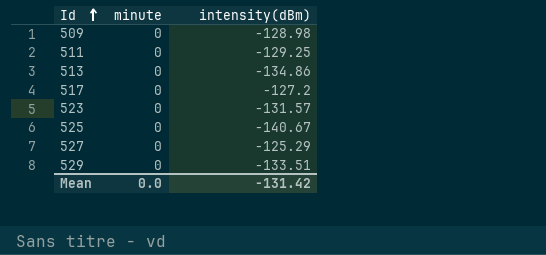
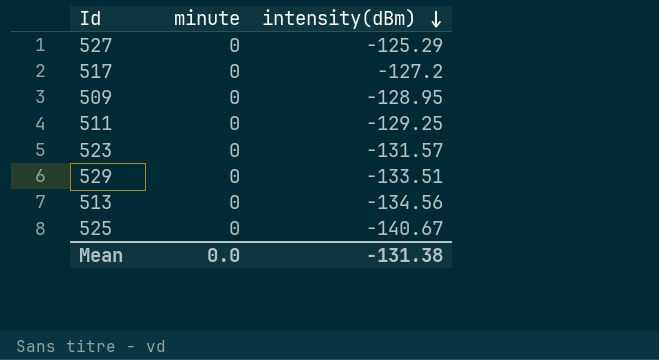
row order: Id ascending -> intensity(dBm) descending
509 | intensity(dBm): -128.98 -> -128.95
513 | intensity(dBm): -134.86 -> -134.56
Mean | intensity(dBm): -131.42 -> -131.38

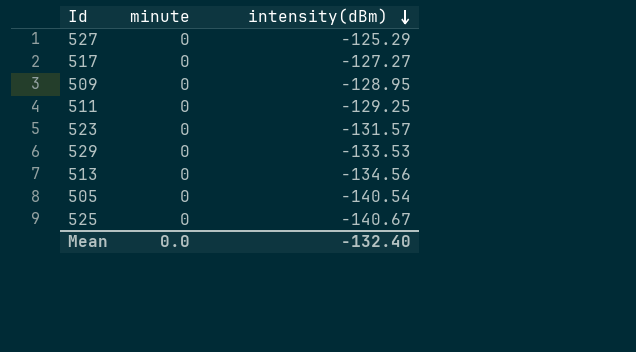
517 | intensity(dBm): -127.2 -> -127.27
529 | intensity(dBm): -133.51 -> -133.53
row 505: none -> 0 | -140.54
Mean | intensity(dBm): -131.38 -> -132.40

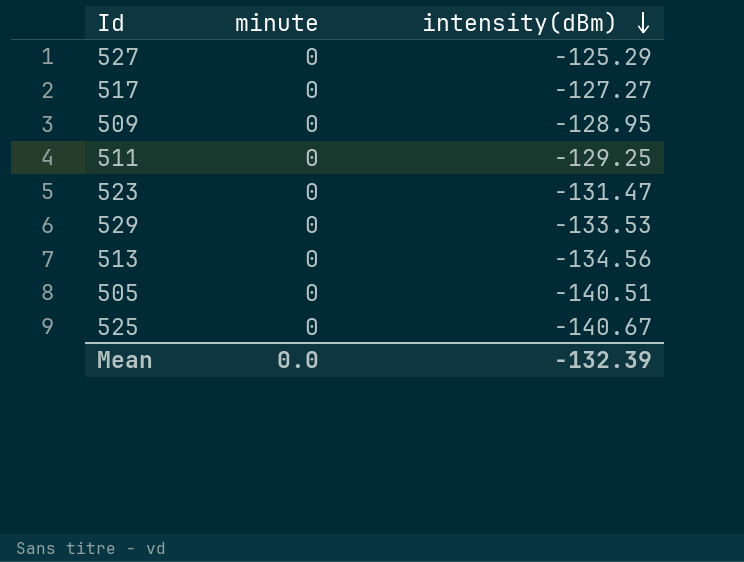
523 | intensity(dBm): -131.57 -> -131.47
505 | intensity(dBm): -140.54 -> -140.51
Mean | intensity(dBm): -132.40 -> -132.39

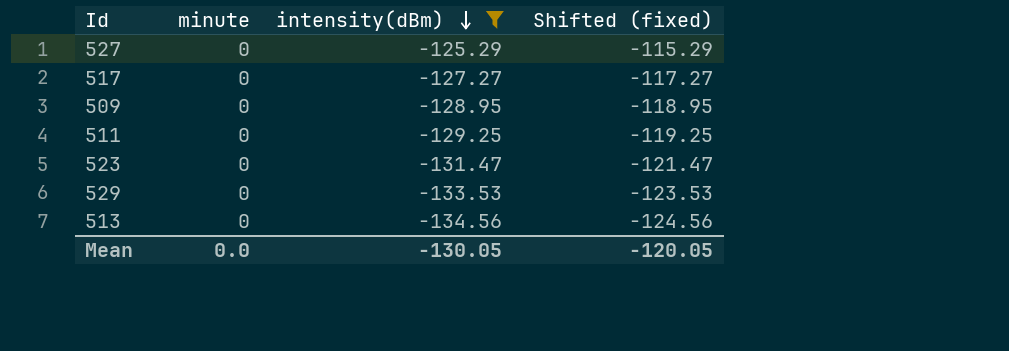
filter: none -> intensity(dBm) >= -134.56
column Shifted (fixed) | formula: none -> [intensity(dBm)] + 10
Mean | intensity(dBm): -132.39 -> -130.05

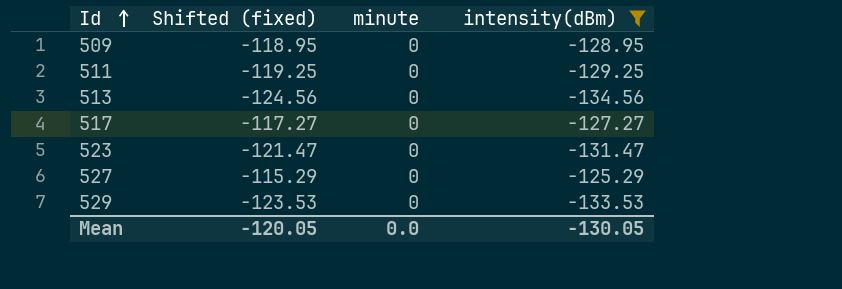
row order: intensity(dBm) descending -> Id ascending
column Shifted (fixed) | position: 4 -> 2

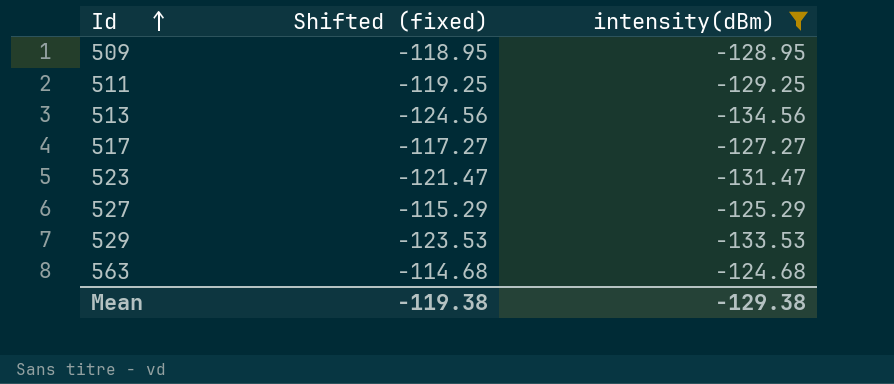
column minute | position: 3 -> none
row 563: none -> -114.68 | -124.68
Mean | Shifted (fixed): -120.05 -> -119.38
Mean | intensity(dBm): -130.05 -> -129.38

